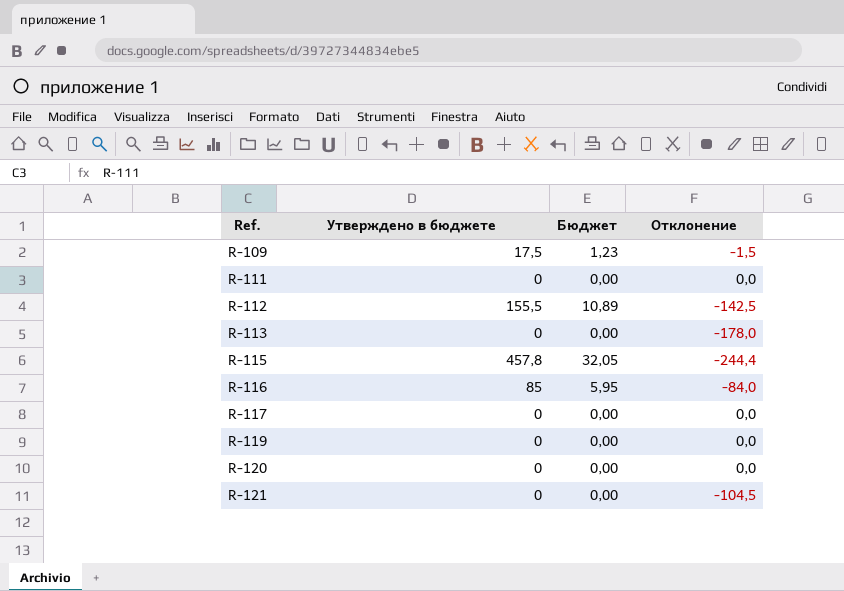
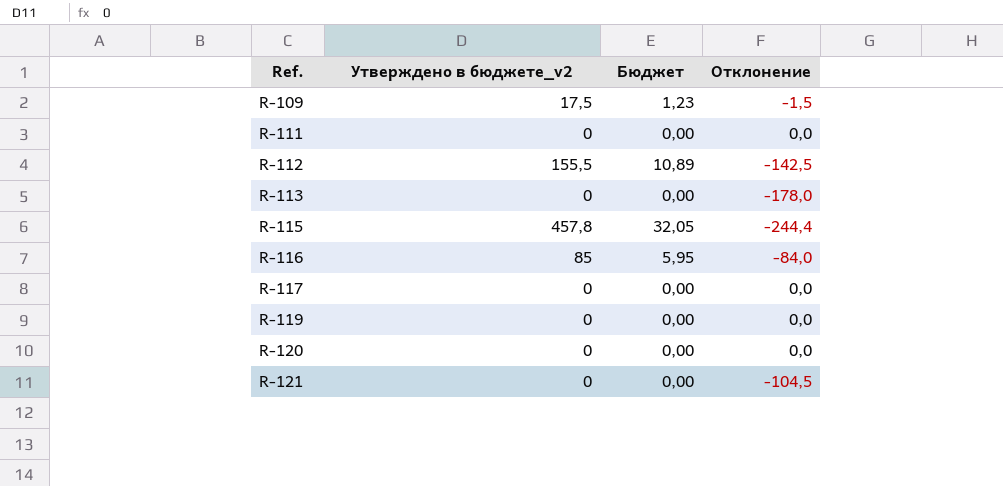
column name: Утверждено в бюджете -> Утверждено в бюджете_v2

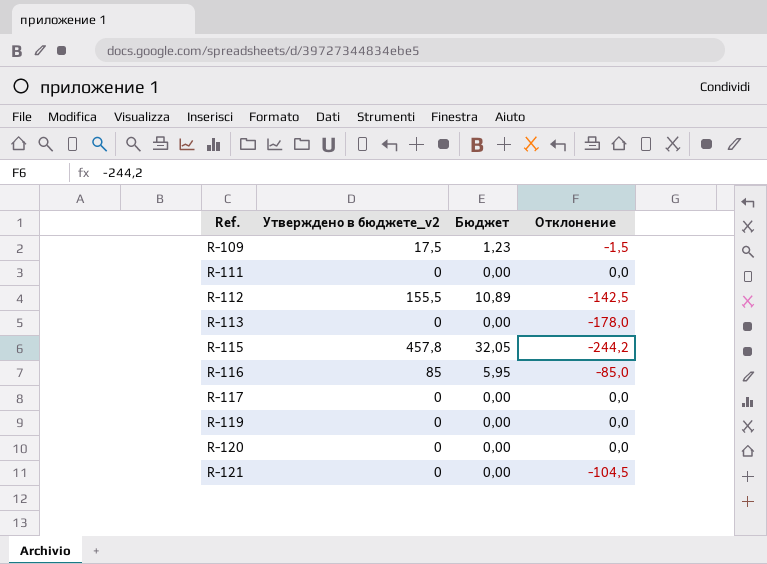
R-115 | Отклонение: -244,4 -> -244,2
R-116 | Отклонение: -84,0 -> -85,0

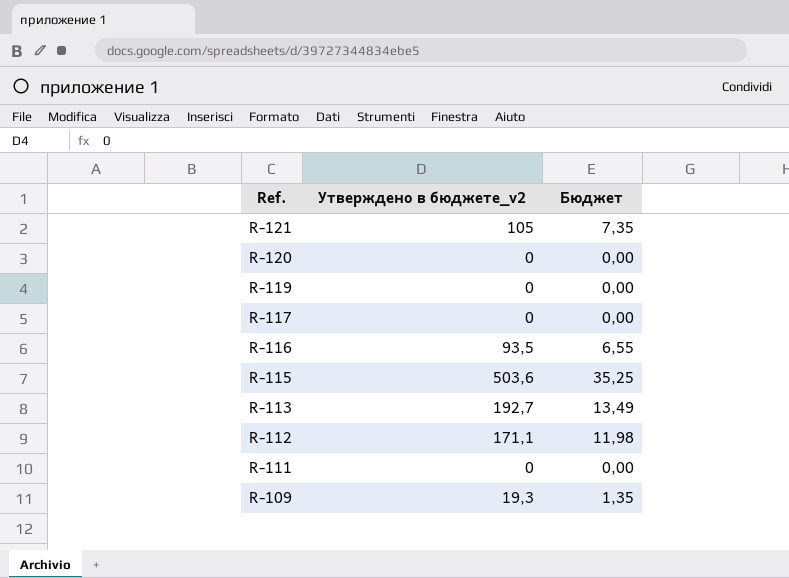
row order: Ref. ascending -> Ref. descending
column Отклонение | position: 4 -> none
R-121 | Утверждено в бюджете_v2: 0 -> 105
R-121 | Бюджет: 0,00 -> 7,35
R-116 | Утверждено в бюджете_v2: 85 -> 93,5
R-116 | Бюджет: 5,95 -> 6,55
R-115 | Утверждено в бюджете_v2: 457,8 -> 503,6
R-115 | Бюджет: 32,05 -> 35,25
R-113 | Утверждено в бюджете_v2: 0 -> 192,7
R-113 | Бюджет: 0,00 -> 13,49
R-112 | Утверждено в бюджете_v2: 155,5 -> 171,1
R-112 | Бюджет: 10,89 -> 11,98
R-109 | Утверждено в бюджете_v2: 17,5 -> 19,3
R-109 | Бюджет: 1,23 -> 1,35

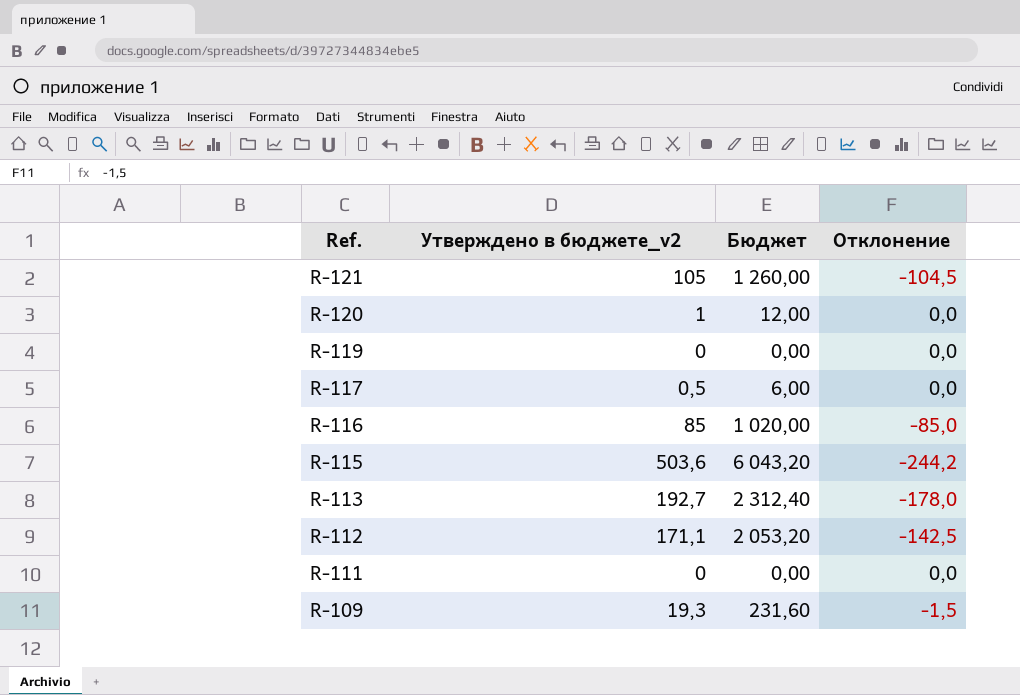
column Бюджет | formula: [Утверждено в бюджете_v2] * 0,07 -> [Утверждено в бюджете_v2] * 12
column Отклонение | position: none -> 4
R-120 | Утверждено в бюджете_v2: 0 -> 1
R-117 | Утверждено в бюджете_v2: 0 -> 0,5
R-116 | Утверждено в бюджете_v2: 93,5 -> 85

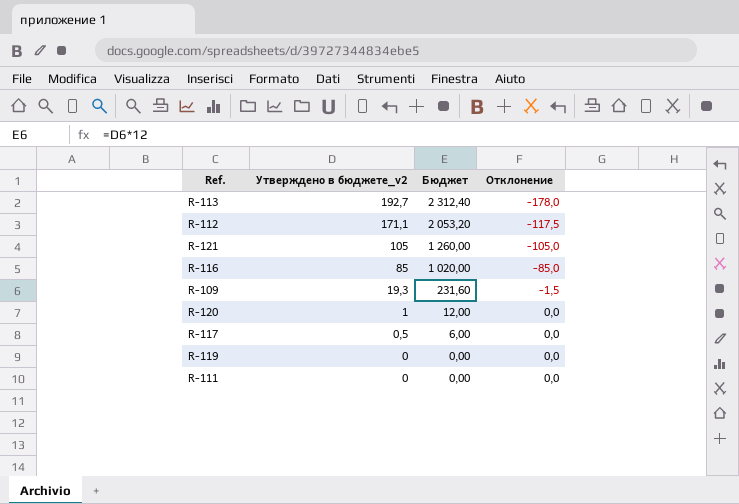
row order: Ref. descending -> Утверждено в бюджете_v2 descending
row R-115: 503,6 | 6 043,20 | -244,2 -> none
R-112 | Отклонение: -142,5 -> -117,5
R-121 | Отклонение: -104,5 -> -105,0

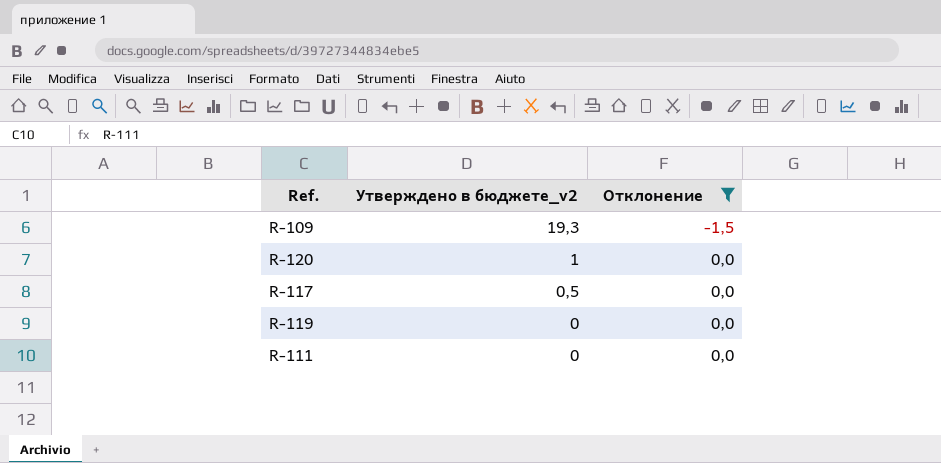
filter: none -> Отклонение >= -1,5
column Бюджет | formula: [Утверждено в бюджете_v2] * 12 -> none

